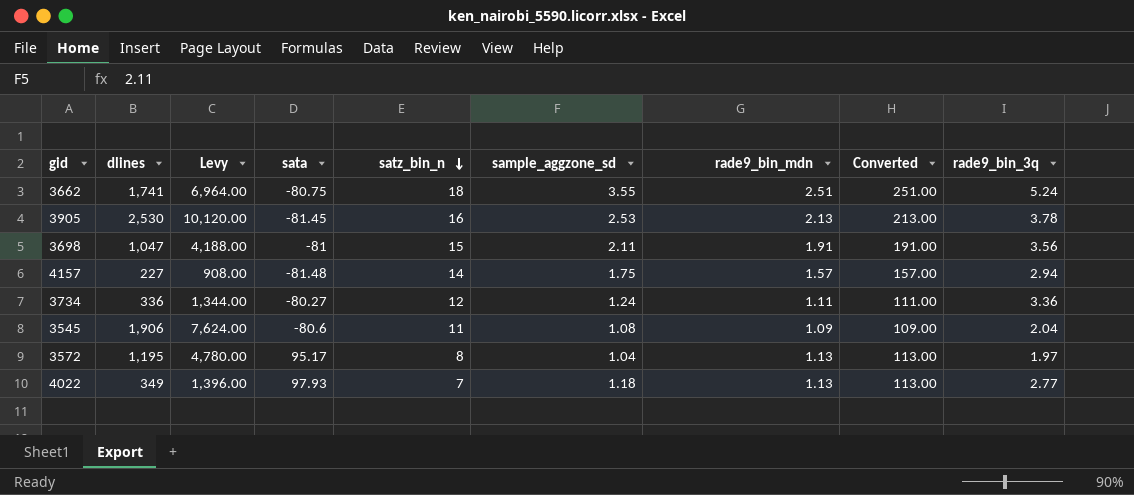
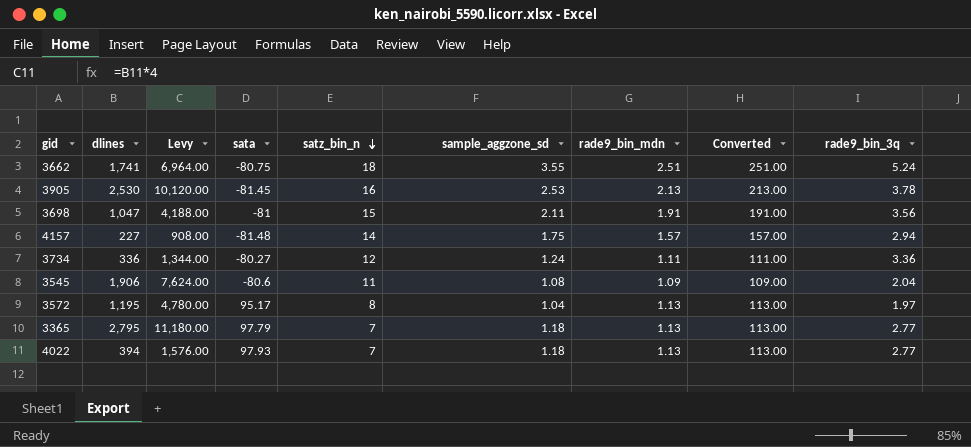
row 3365: none -> 2,795 | 11,180.00 | 97.79 | 7 | 1.18 | 1.13 | 113.00 | 2.77
4022 | dlines: 349 -> 394
4022 | Levy: 1,396.00 -> 1,576.00

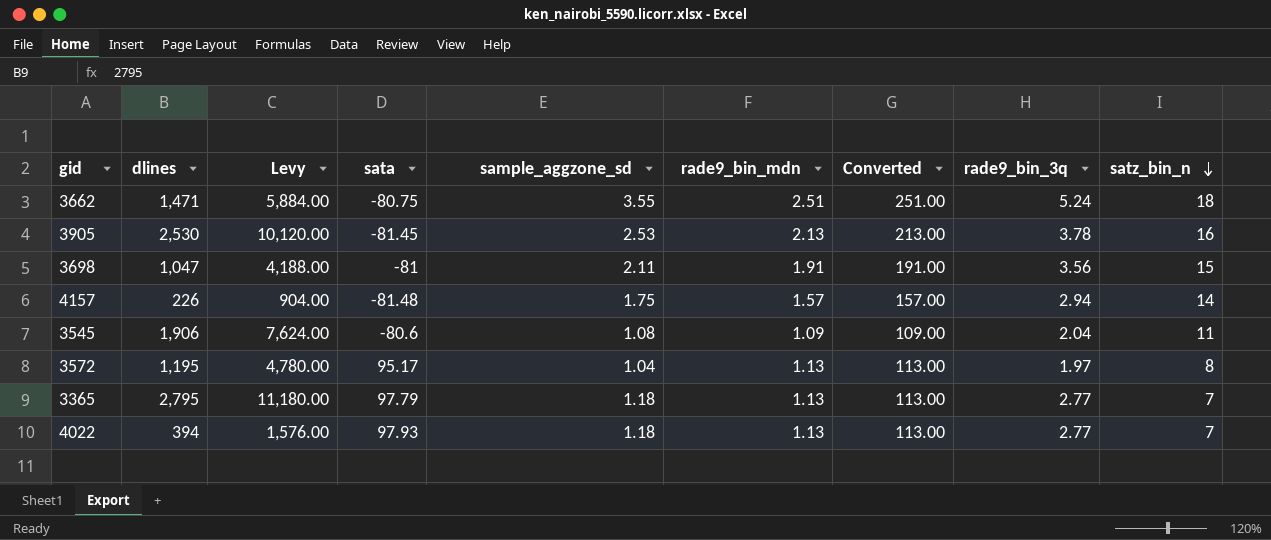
column satz_bin_n | position: 5 -> 9
row 3734: 336 | 1,344.00 | -80.27 | 12 | 1.24 | 1.11 | 111.00 | 3.36 -> none
3662 | dlines: 1,741 -> 1,471
3662 | Levy: 6,964.00 -> 5,884.00
4157 | dlines: 227 -> 226
4157 | Levy: 908.00 -> 904.00

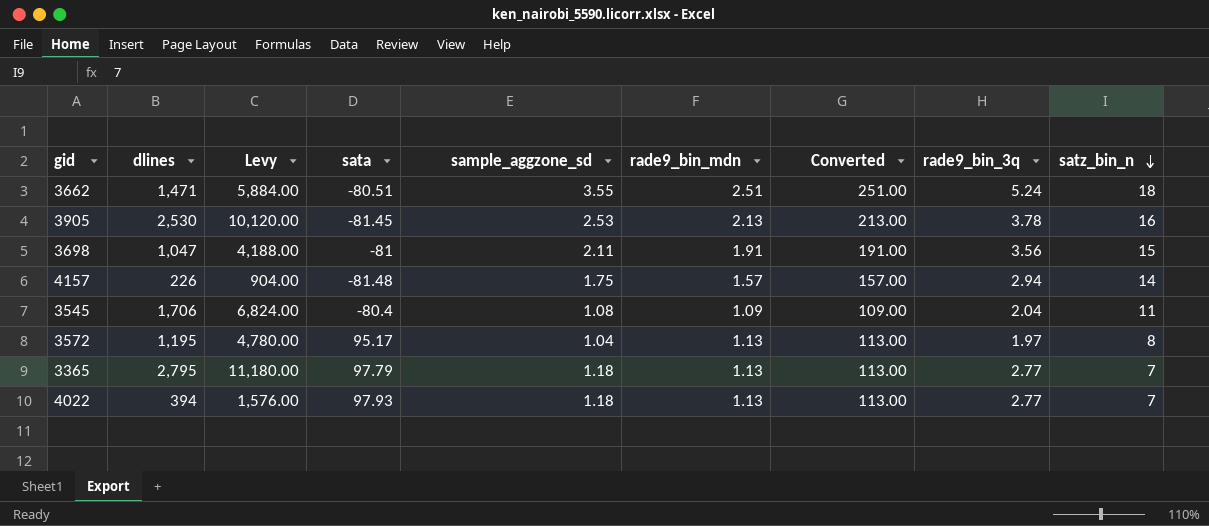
3662 | sata: -80.75 -> -80.51
3545 | dlines: 1,906 -> 1,706
3545 | Levy: 7,624.00 -> 6,824.00
3545 | sata: -80.6 -> -80.4

